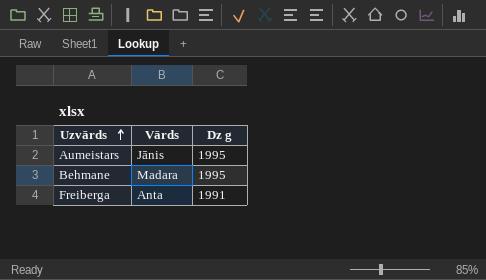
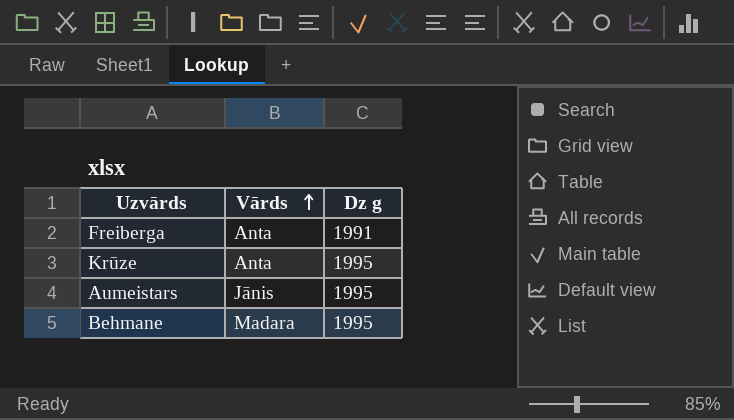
row order: Uzvārds ascending -> Vārds ascending
row Krūze: none -> Anta | 1995

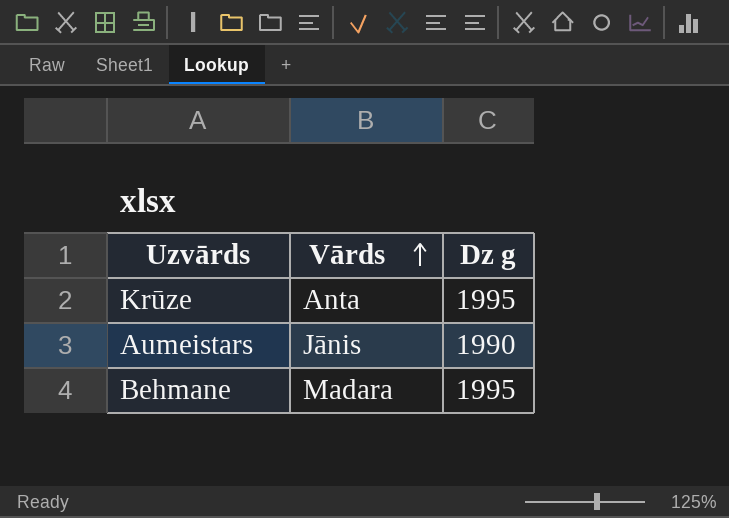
row Freiberga: Anta | 1991 -> none
Aumeistars | Dz g: 1995 -> 1990

